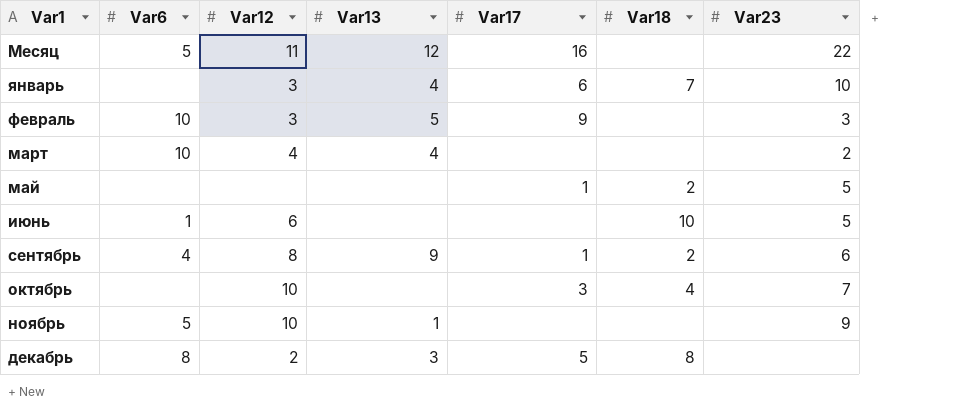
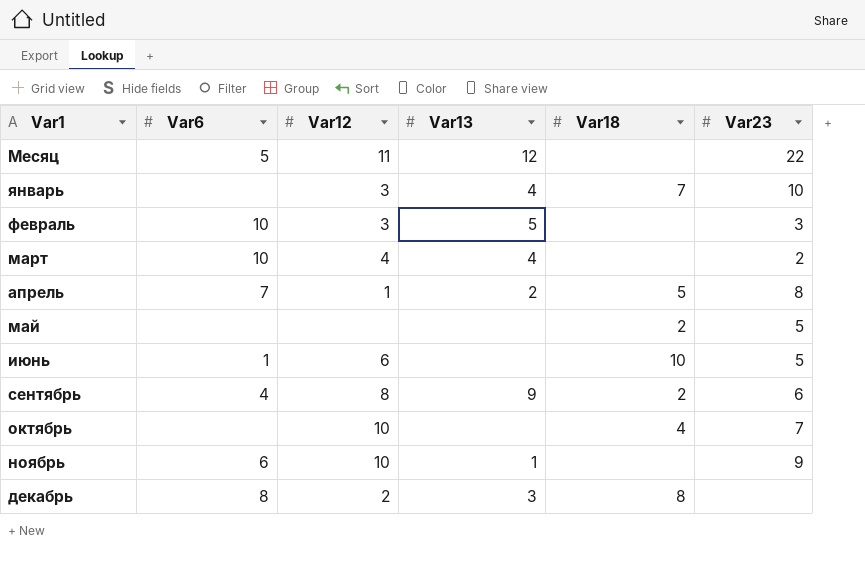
column Var17 | position: 5 -> none
row апрель: none -> 7 | 1 | 2 | 5 | 8
ноябрь | Var6: 5 -> 6

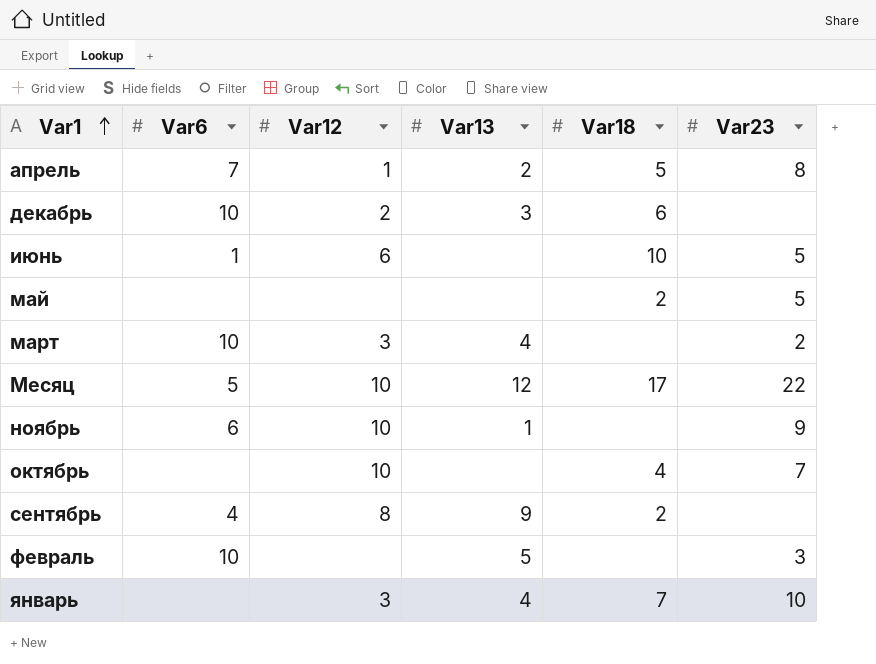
row order: none -> Var1 ascending
декабрь | Var6: 8 -> 10
декабрь | Var18: 8 -> 6
март | Var12: 4 -> 3
Месяц | Var12: 11 -> 10
Месяц | Var18: none -> 17
сентябрь | Var23: 6 -> none
февраль | Var12: 3 -> none

